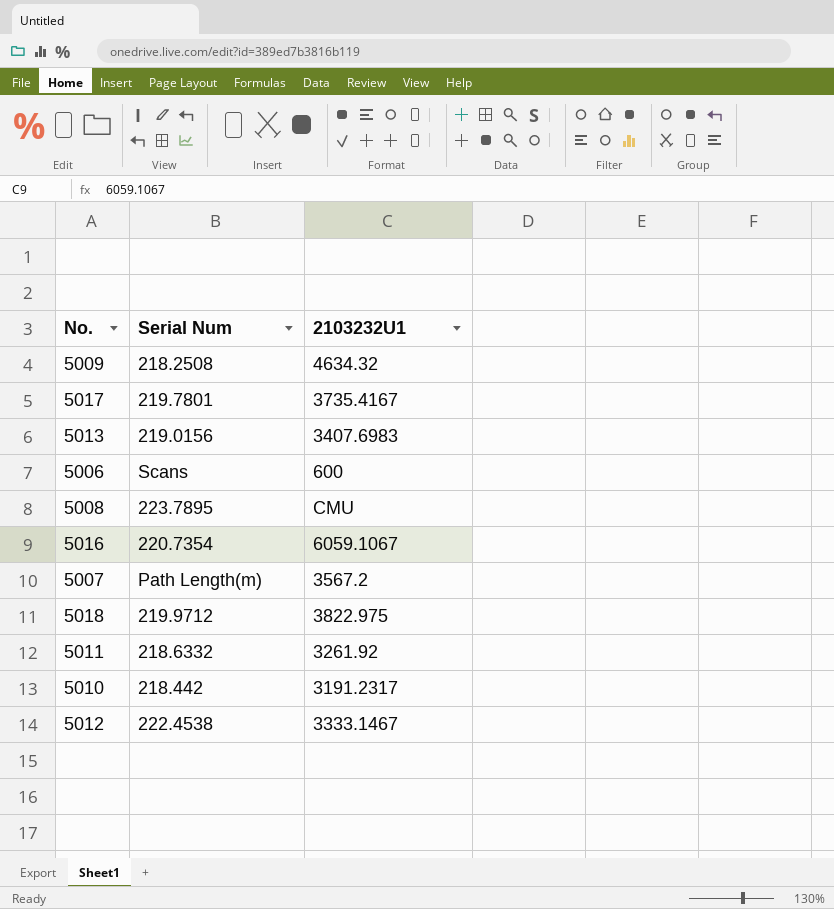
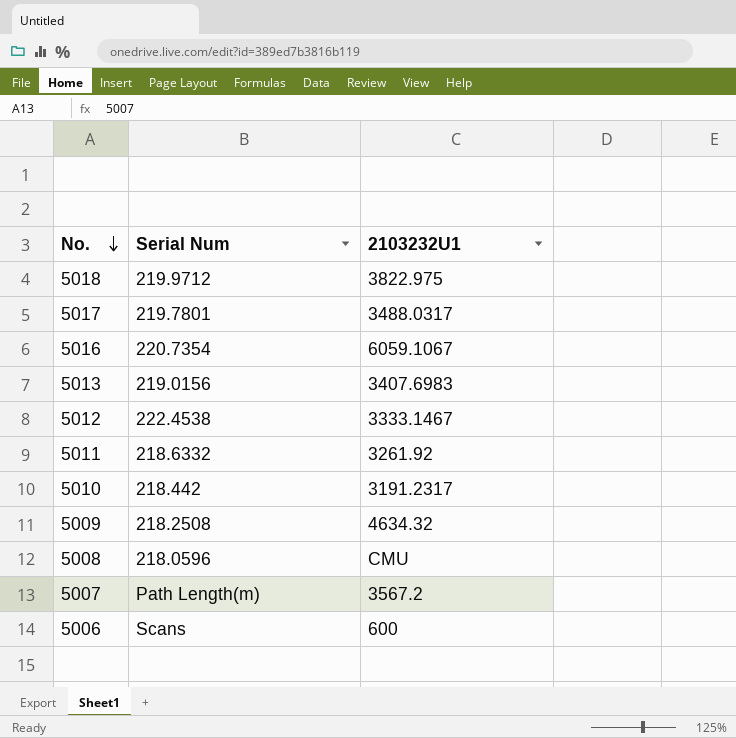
row order: none -> No. descending
5017 | 2103232U1: 3735.4167 -> 3488.0317
5008 | Serial Num: 223.7895 -> 218.0596

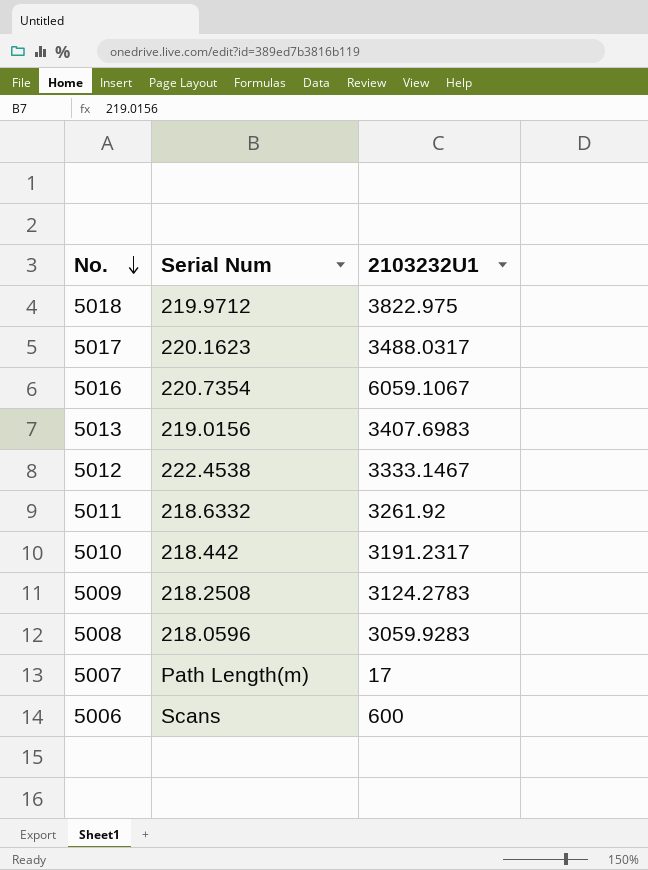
5017 | Serial Num: 219.7801 -> 220.1623
5009 | 2103232U1: 4634.32 -> 3124.2783
5008 | 2103232U1: CMU -> 3059.9283
5007 | 2103232U1: 3567.2 -> 17

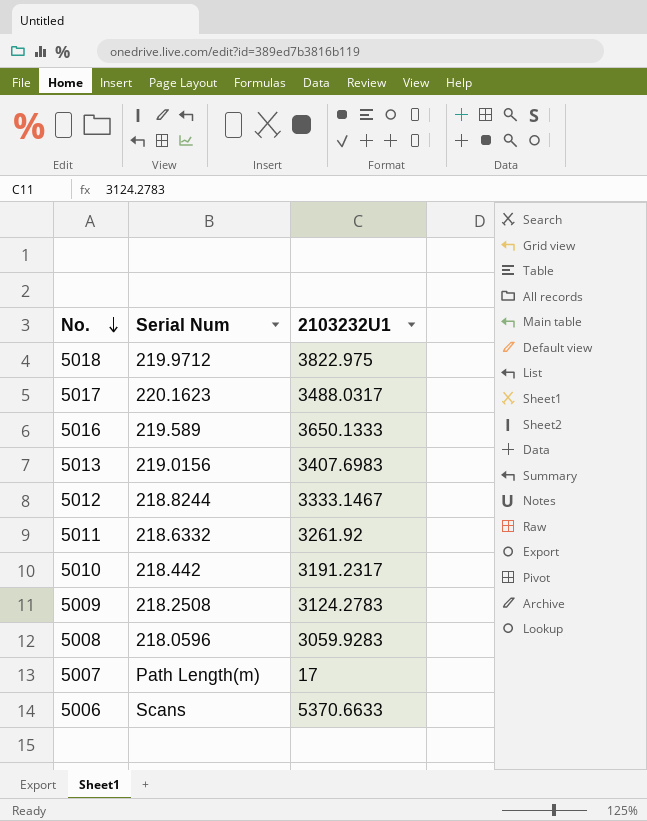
5016 | Serial Num: 220.7354 -> 219.589
5016 | 2103232U1: 6059.1067 -> 3650.1333
5012 | Serial Num: 222.4538 -> 218.8244
5006 | 2103232U1: 600 -> 5370.6633

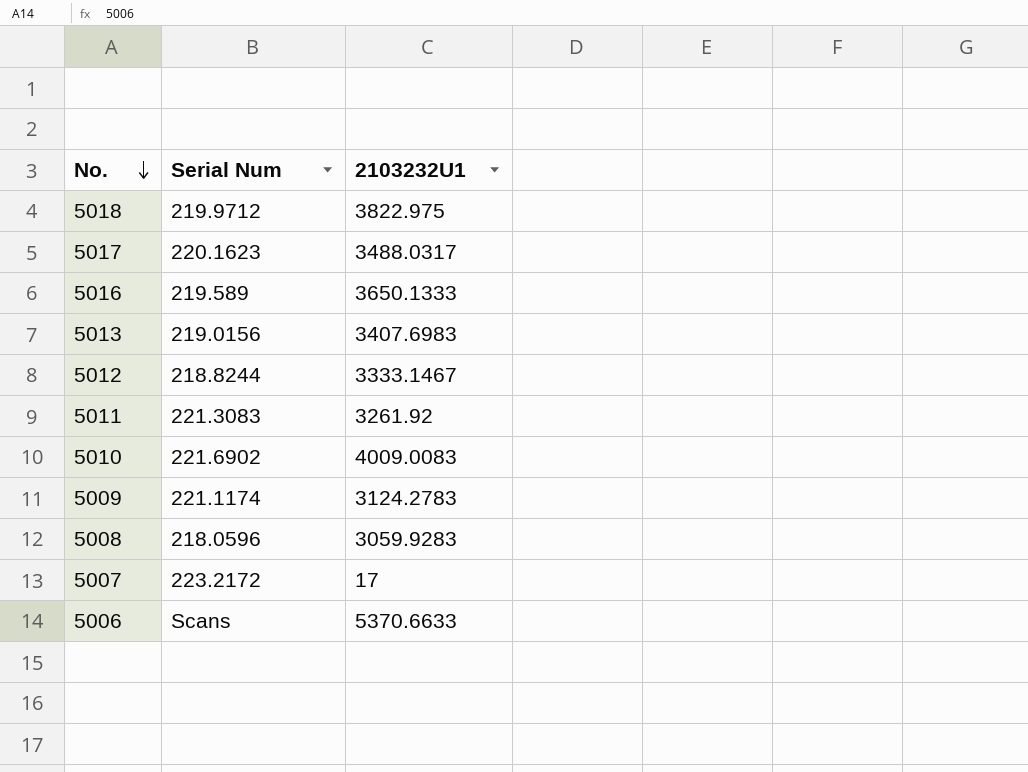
5011 | Serial Num: 218.6332 -> 221.3083
5010 | Serial Num: 218.442 -> 221.6902
5010 | 2103232U1: 3191.2317 -> 4009.0083
5009 | Serial Num: 218.2508 -> 221.1174
5007 | Serial Num: Path Length(m) -> 223.2172

